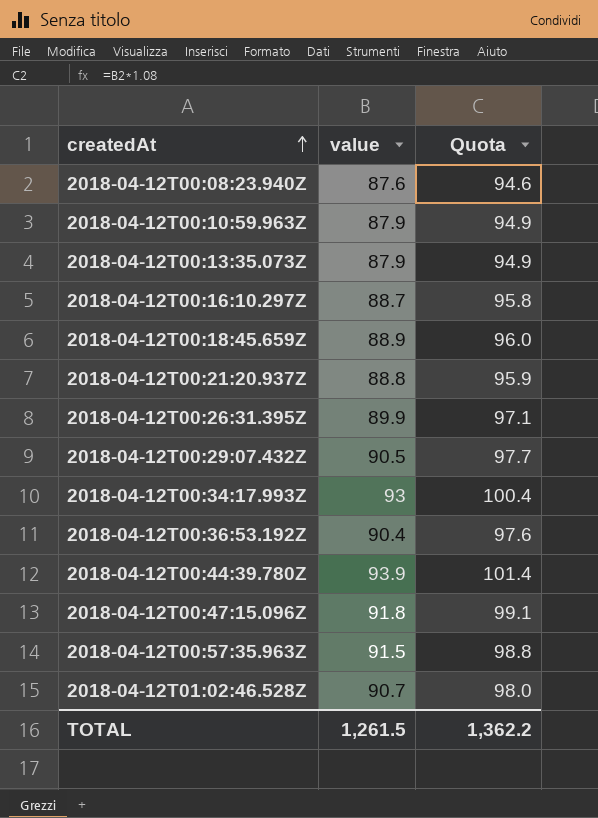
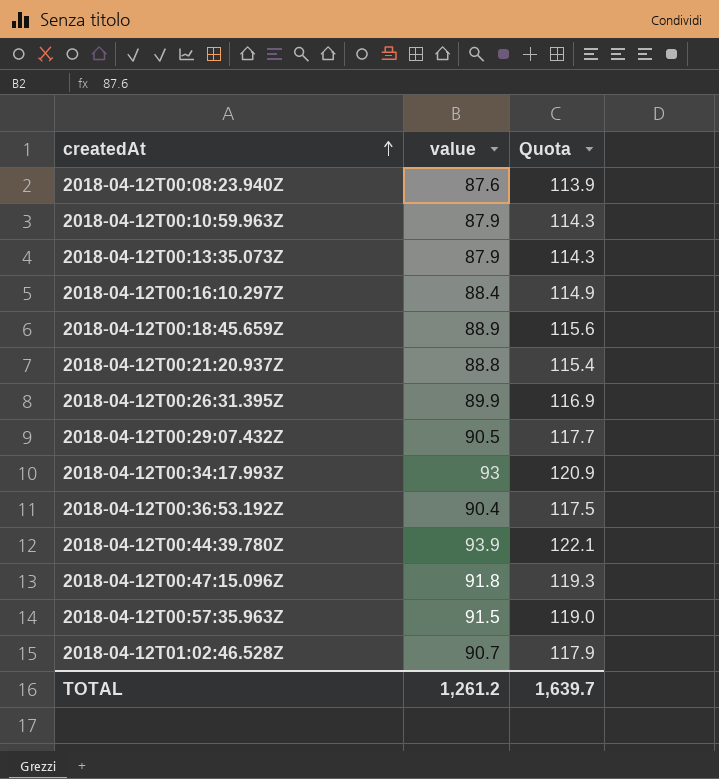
column Quota | formula: [value] * 1.08 -> [value] * 1.3
2018-04-12T00:16:10.297Z | value: 88.7 -> 88.4
TOTAL | value: 1,261.5 -> 1,261.2
TOTAL | Quota: 1,362.2 -> 1,639.7

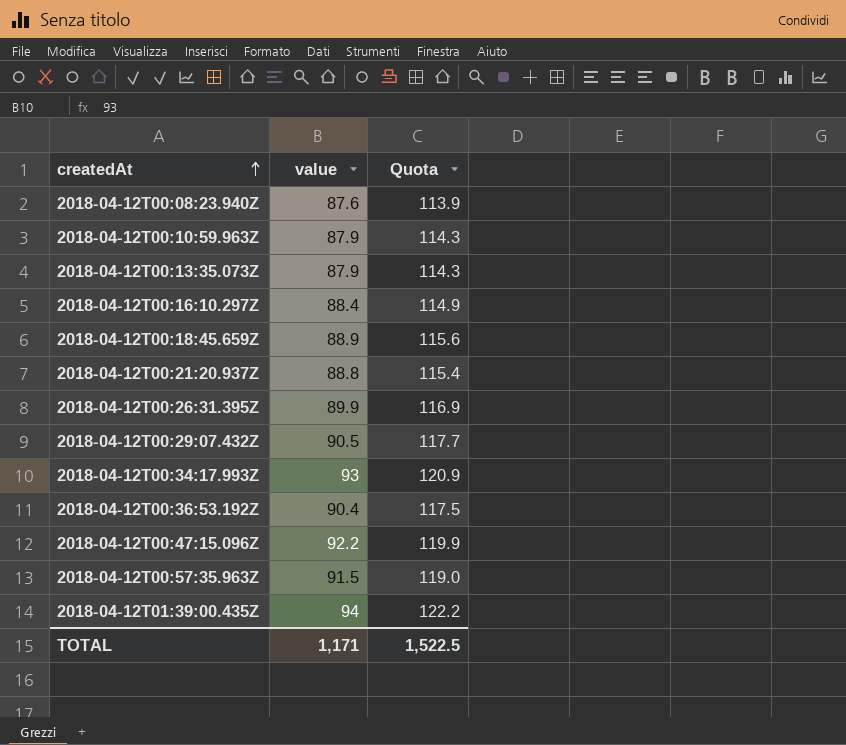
row 2018-04-12T00:44:39.780Z: 93.9 | 122.1 -> none
row 2018-04-12T01:02:46.528Z: 90.7 | 117.9 -> none
2018-04-12T00:47:15.096Z | value: 91.8 -> 92.2
2018-04-12T00:47:15.096Z | Quota: 119.3 -> 119.9
row 2018-04-12T01:39:00.435Z: none -> 94 | 122.2
TOTAL | value: 1,261.2 -> 1,171
TOTAL | Quota: 1,639.7 -> 1,522.5

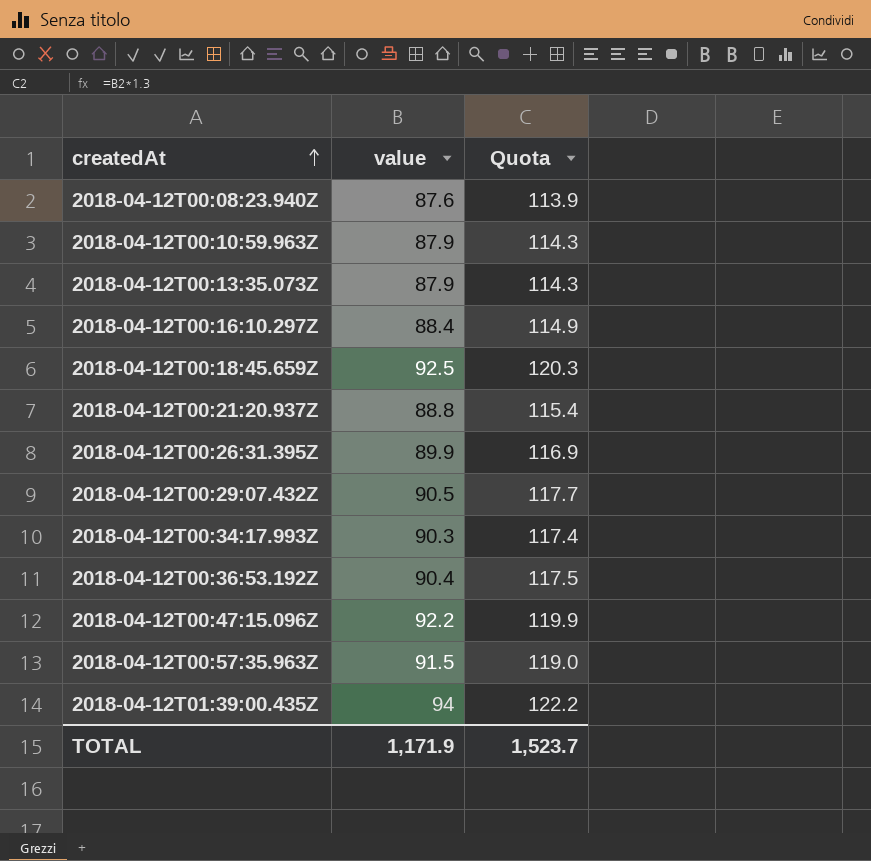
2018-04-12T00:18:45.659Z | value: 88.9 -> 92.5
2018-04-12T00:18:45.659Z | Quota: 115.6 -> 120.3
2018-04-12T00:34:17.993Z | value: 93 -> 90.3
2018-04-12T00:34:17.993Z | Quota: 120.9 -> 117.4
TOTAL | value: 1,171 -> 1,171.9
TOTAL | Quota: 1,522.5 -> 1,523.7

